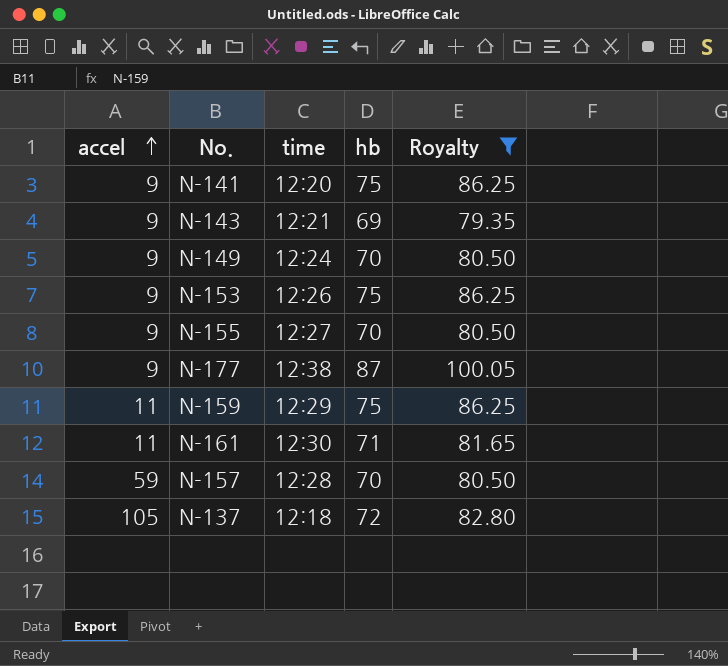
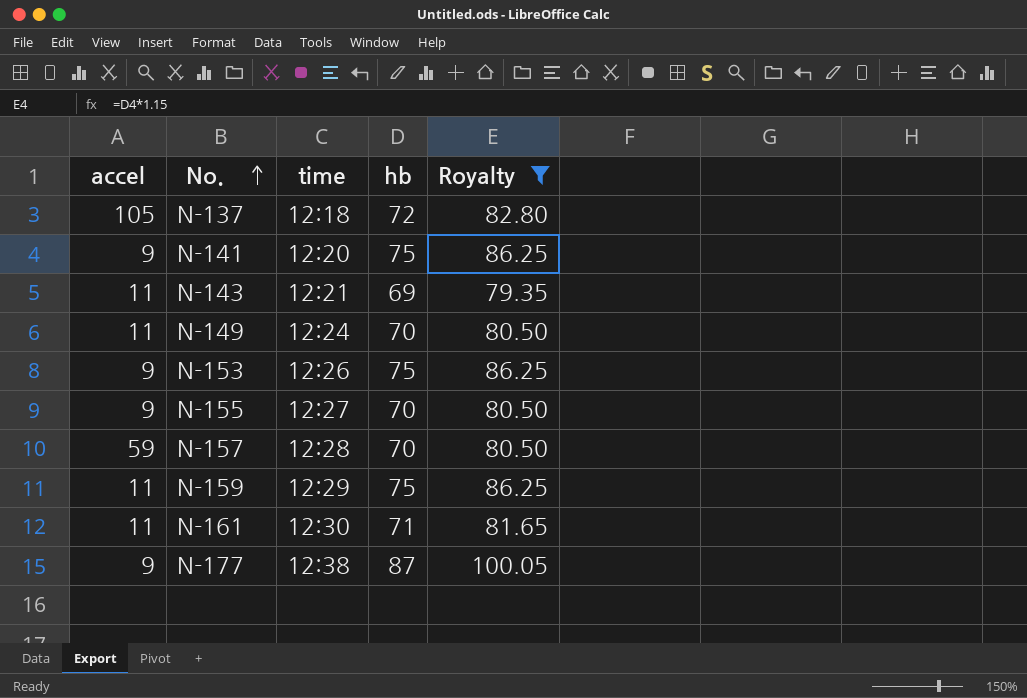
row order: accel ascending -> No. ascending
N-143 | accel: 9 -> 11
N-149 | accel: 9 -> 11

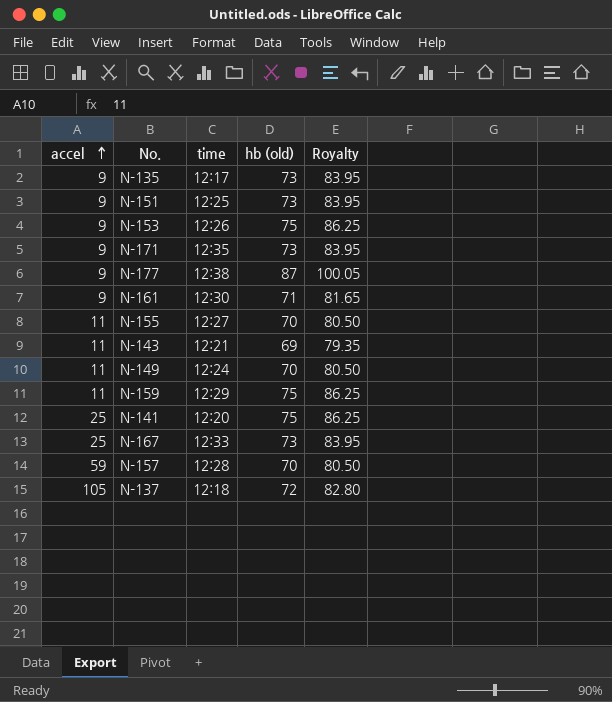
filter: Royalty != 83.95 -> none
row order: No. ascending -> accel ascending
column name: hb -> hb (old)
N-161 | accel: 11 -> 9
N-155 | accel: 9 -> 11
N-141 | accel: 9 -> 25

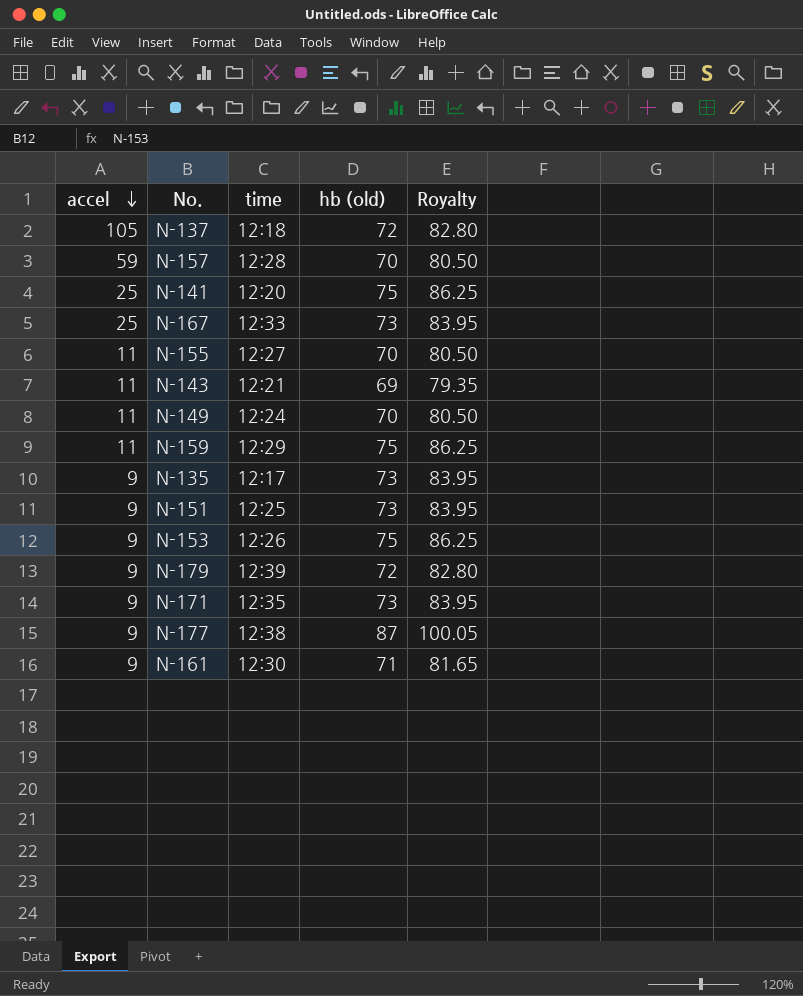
row order: accel ascending -> accel descending
row N-179: none -> 9 | 12:39 | 72 | 82.80

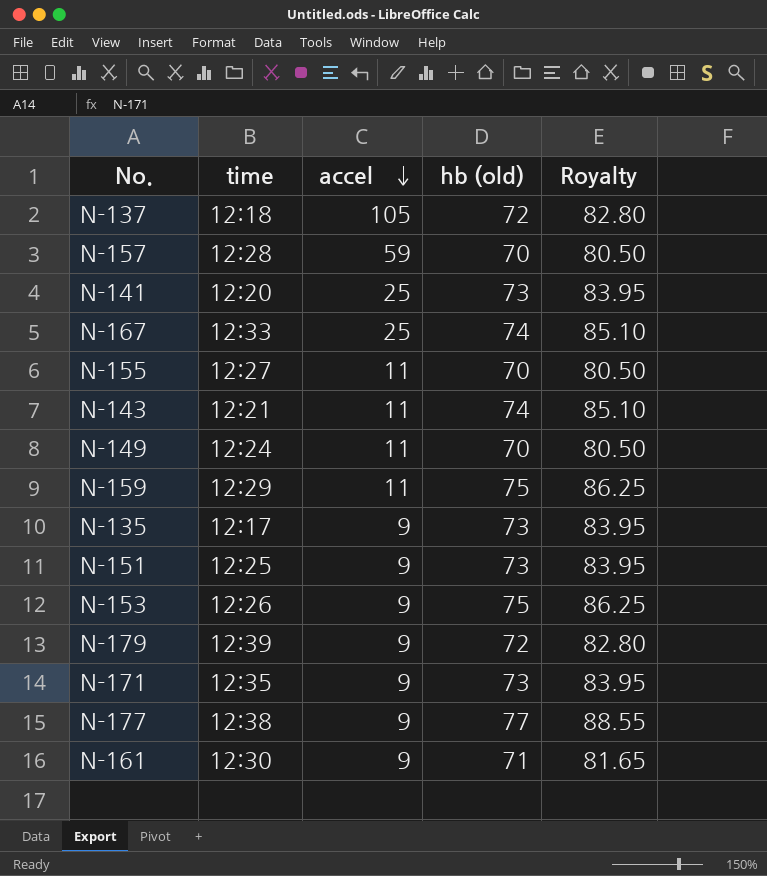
column accel | position: 1 -> 3
N-141 | hb (old): 75 -> 73
N-141 | Royalty: 86.25 -> 83.95
N-167 | hb (old): 73 -> 74
N-167 | Royalty: 83.95 -> 85.10
N-143 | hb (old): 69 -> 74
N-143 | Royalty: 79.35 -> 85.10
N-177 | hb (old): 87 -> 77
N-177 | Royalty: 100.05 -> 88.55

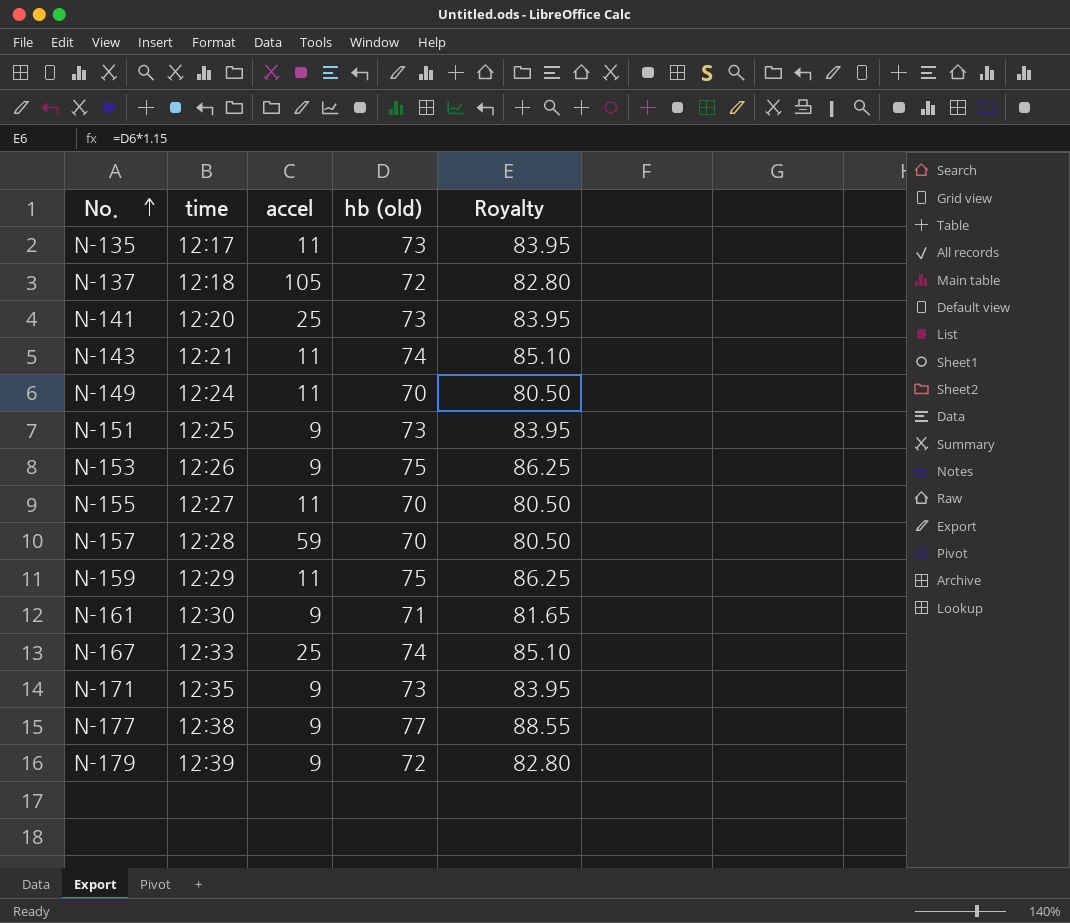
row order: accel descending -> No. ascending
N-135 | accel: 9 -> 11

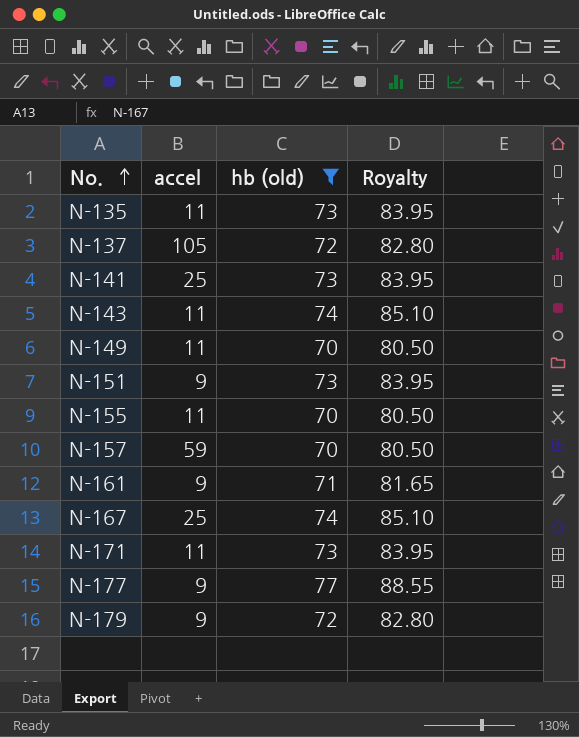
filter: none -> hb (old) != 75
column time | position: 2 -> none
N-171 | accel: 9 -> 11

